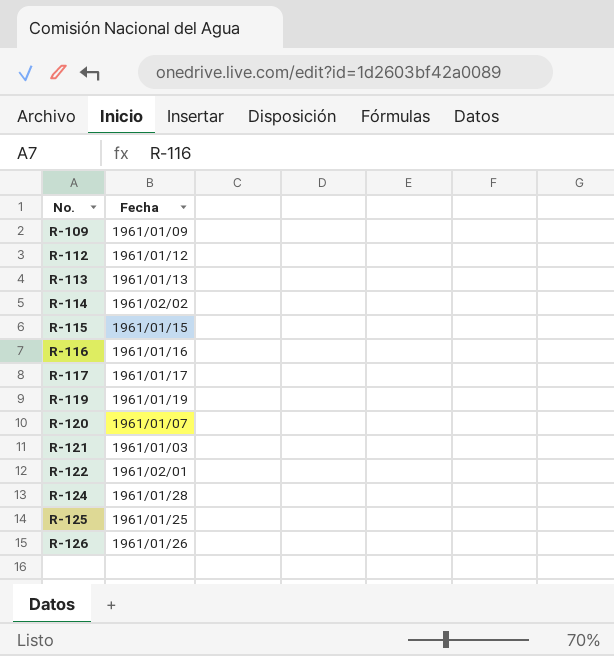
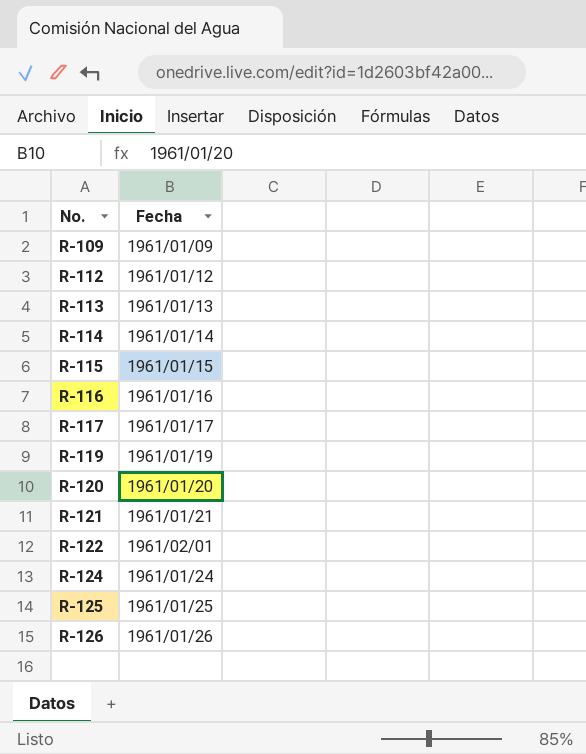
R-114 | Fecha: 1961/02/02 -> 1961/01/14
R-120 | Fecha: 1961/01/07 -> 1961/01/20
R-121 | Fecha: 1961/01/03 -> 1961/01/21
R-124 | Fecha: 1961/01/28 -> 1961/01/24

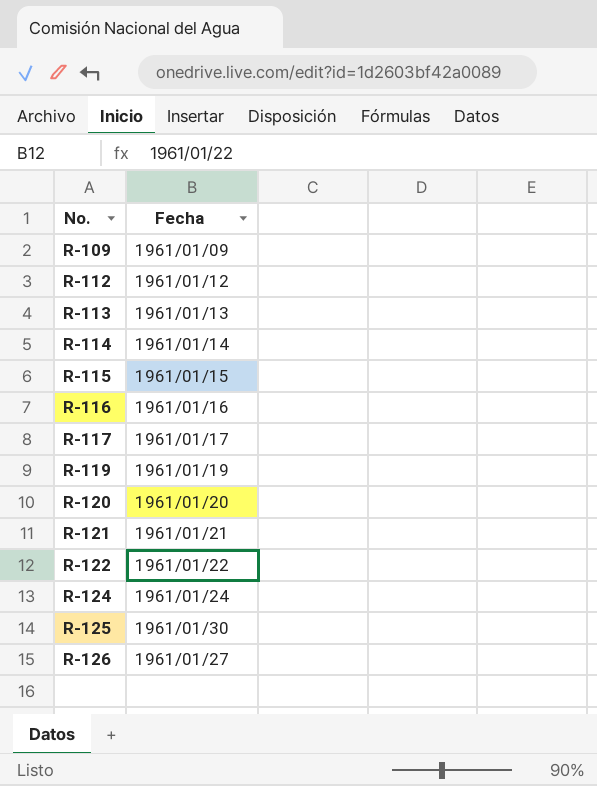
R-122 | Fecha: 1961/02/01 -> 1961/01/22
R-125 | Fecha: 1961/01/25 -> 1961/01/30
R-126 | Fecha: 1961/01/26 -> 1961/01/27

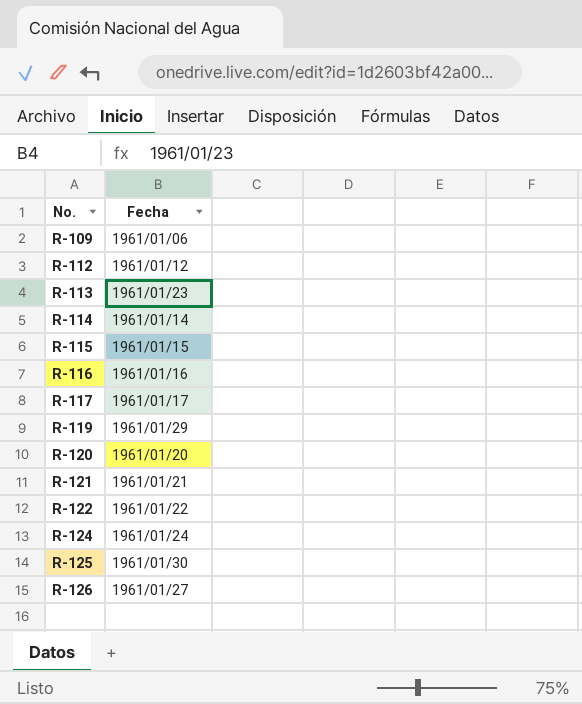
R-109 | Fecha: 1961/01/09 -> 1961/01/06
R-113 | Fecha: 1961/01/13 -> 1961/01/23
R-119 | Fecha: 1961/01/19 -> 1961/01/29

